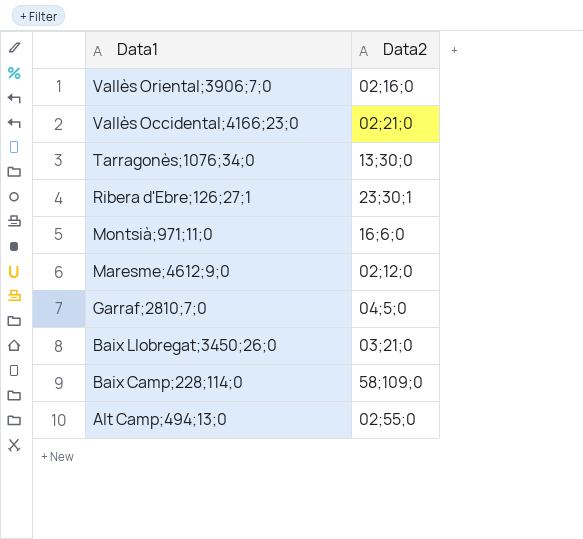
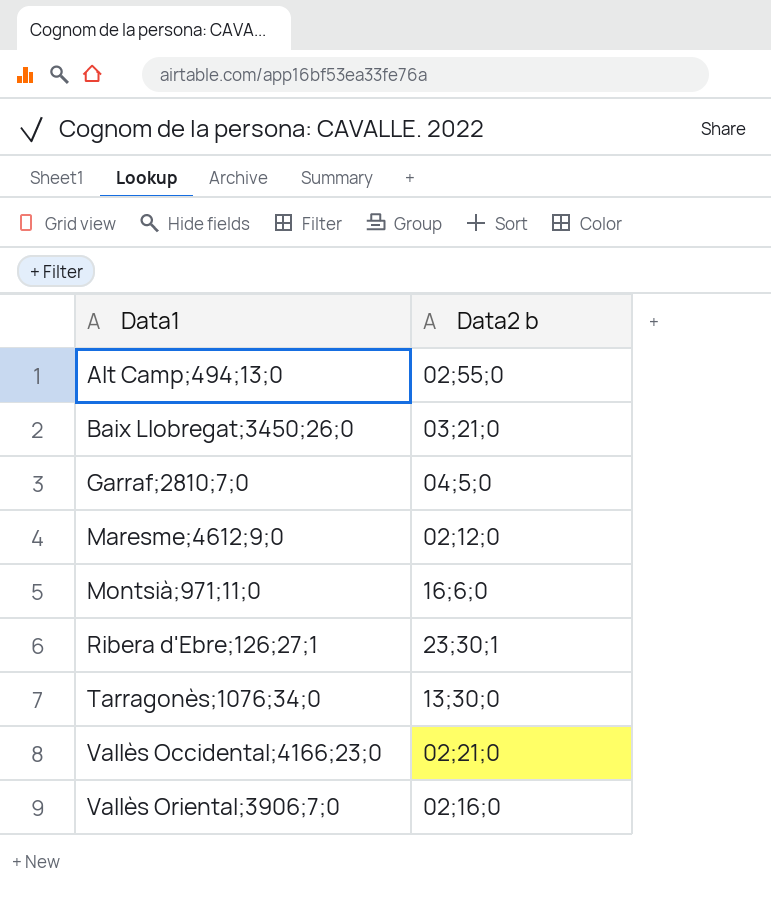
row order: Data1 descending -> Data1 ascending
column name: Data2 -> Data2 b
row Baix Camp;228;114;0: 58;109;0 -> none

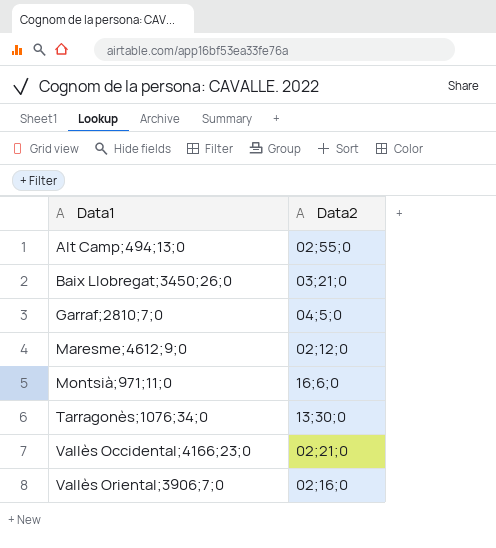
column name: Data2 b -> Data2
row Ribera d'Ebre;126;27;1: 23;30;1 -> none

